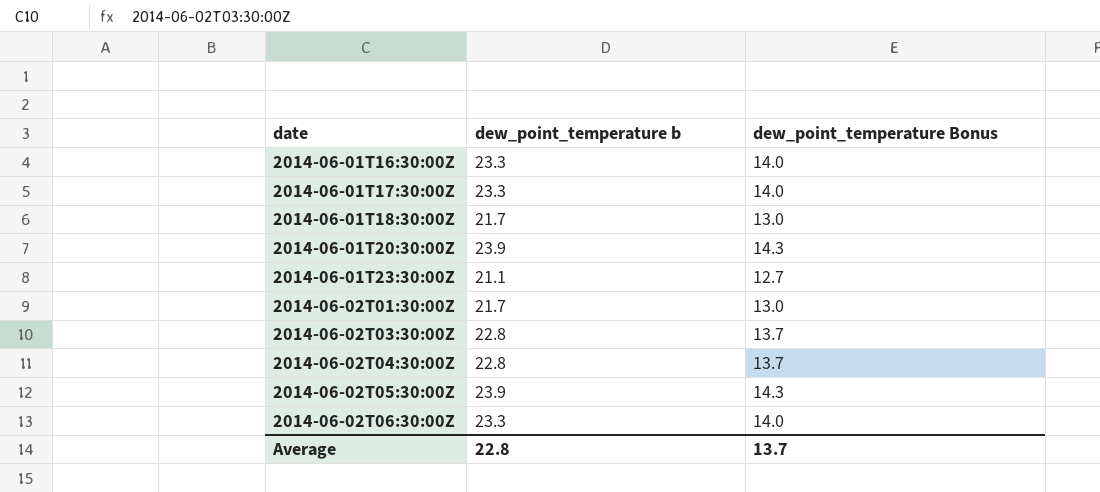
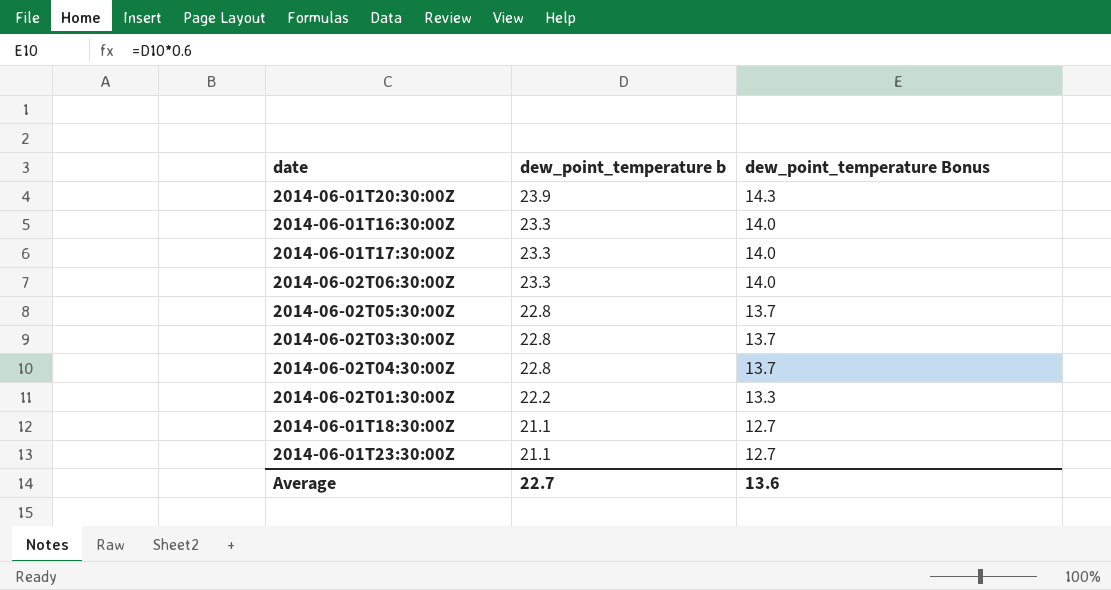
row order: date ascending -> dew_point_temperature b descending
2014-06-02T05:30:00Z | dew_point_temperature b: 23.9 -> 22.8
2014-06-02T05:30:00Z | dew_point_temperature Bonus: 14.3 -> 13.7
2014-06-02T01:30:00Z | dew_point_temperature b: 21.7 -> 22.2
2014-06-02T01:30:00Z | dew_point_temperature Bonus: 13.0 -> 13.3
2014-06-01T18:30:00Z | dew_point_temperature b: 21.7 -> 21.1
2014-06-01T18:30:00Z | dew_point_temperature Bonus: 13.0 -> 12.7
Average | dew_point_temperature b: 22.8 -> 22.7
Average | dew_point_temperature Bonus: 13.7 -> 13.6

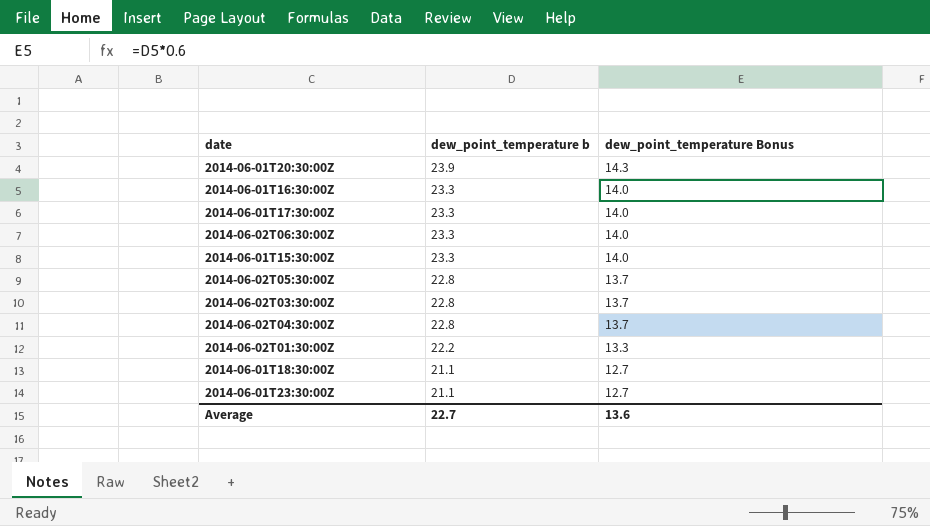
row 2014-06-01T15:30:00Z: none -> 23.3 | 14.0

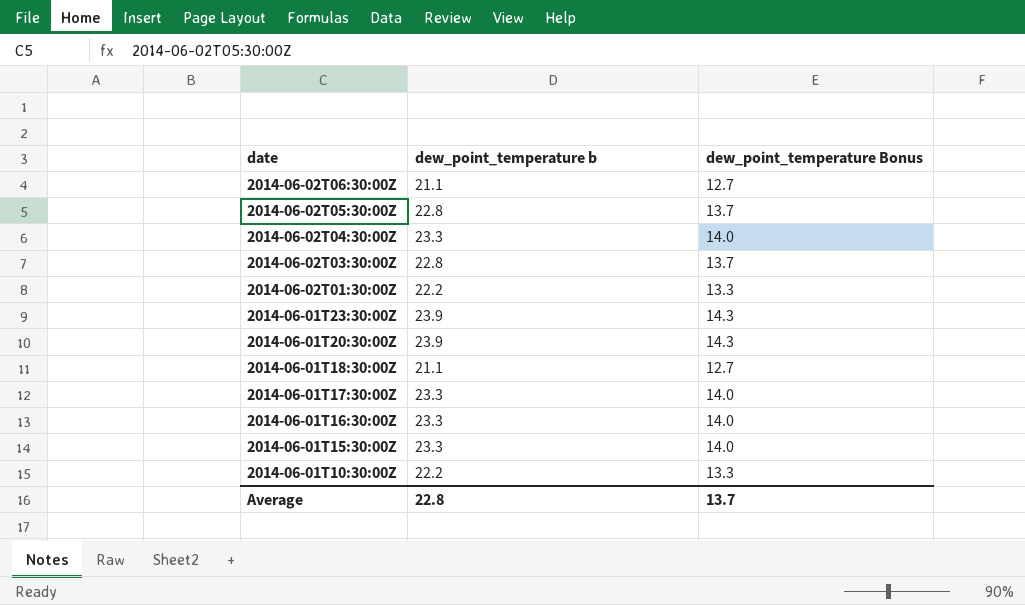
row order: dew_point_temperature b descending -> date descending
2014-06-02T06:30:00Z | dew_point_temperature b: 23.3 -> 21.1
2014-06-02T06:30:00Z | dew_point_temperature Bonus: 14.0 -> 12.7
2014-06-02T04:30:00Z | dew_point_temperature b: 22.8 -> 23.3
2014-06-02T04:30:00Z | dew_point_temperature Bonus: 13.7 -> 14.0
2014-06-01T23:30:00Z | dew_point_temperature b: 21.1 -> 23.9
2014-06-01T23:30:00Z | dew_point_temperature Bonus: 12.7 -> 14.3
row 2014-06-01T10:30:00Z: none -> 22.2 | 13.3
Average | dew_point_temperature b: 22.7 -> 22.8
Average | dew_point_temperature Bonus: 13.6 -> 13.7

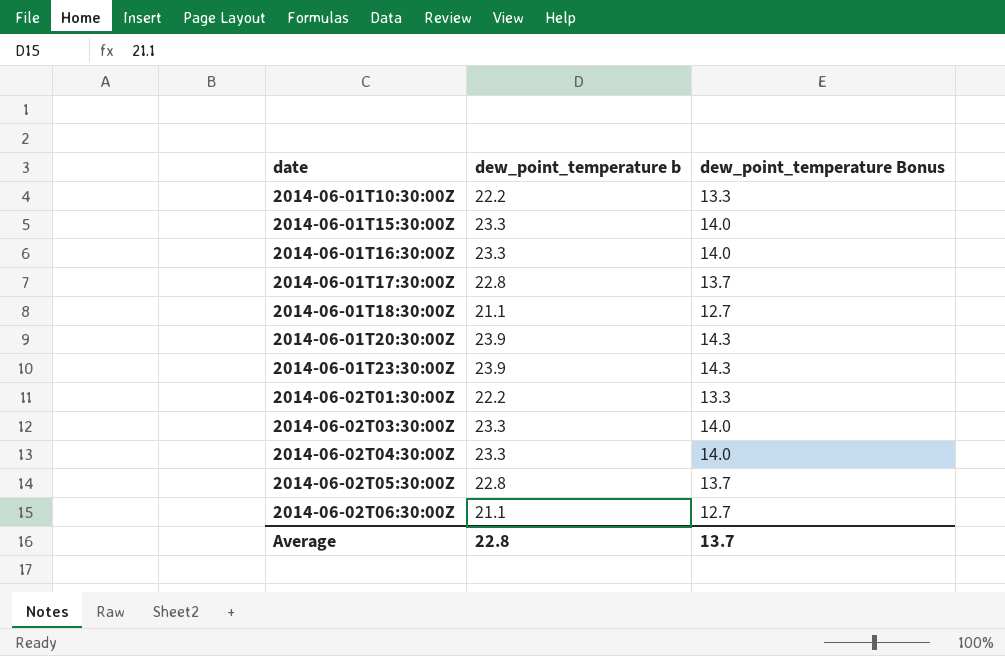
row order: date descending -> date ascending
2014-06-01T17:30:00Z | dew_point_temperature b: 23.3 -> 22.8
2014-06-01T17:30:00Z | dew_point_temperature Bonus: 14.0 -> 13.7
2014-06-02T03:30:00Z | dew_point_temperature b: 22.8 -> 23.3
2014-06-02T03:30:00Z | dew_point_temperature Bonus: 13.7 -> 14.0

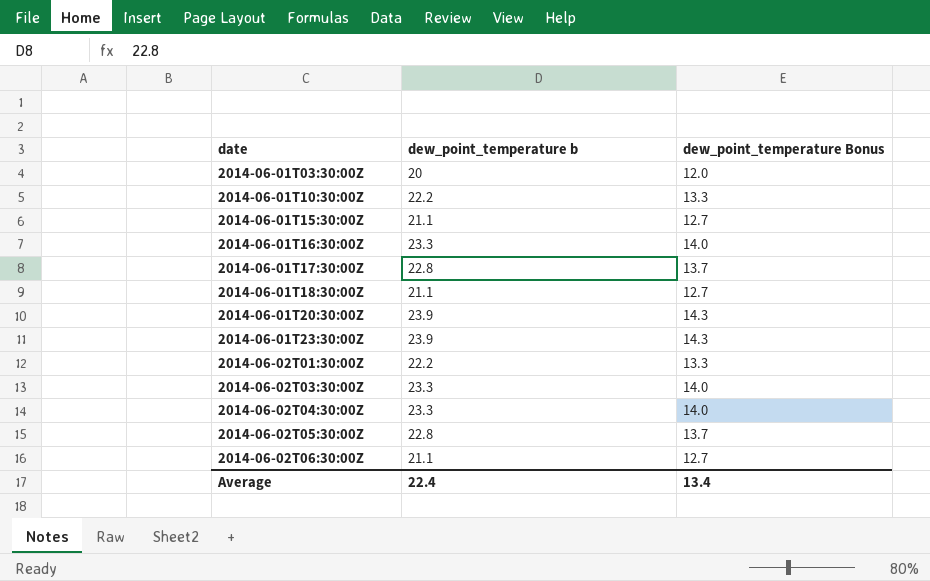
row 2014-06-01T03:30:00Z: none -> 20 | 12.0
2014-06-01T15:30:00Z | dew_point_temperature b: 23.3 -> 21.1
2014-06-01T15:30:00Z | dew_point_temperature Bonus: 14.0 -> 12.7
Average | dew_point_temperature b: 22.8 -> 22.4
Average | dew_point_temperature Bonus: 13.7 -> 13.4

